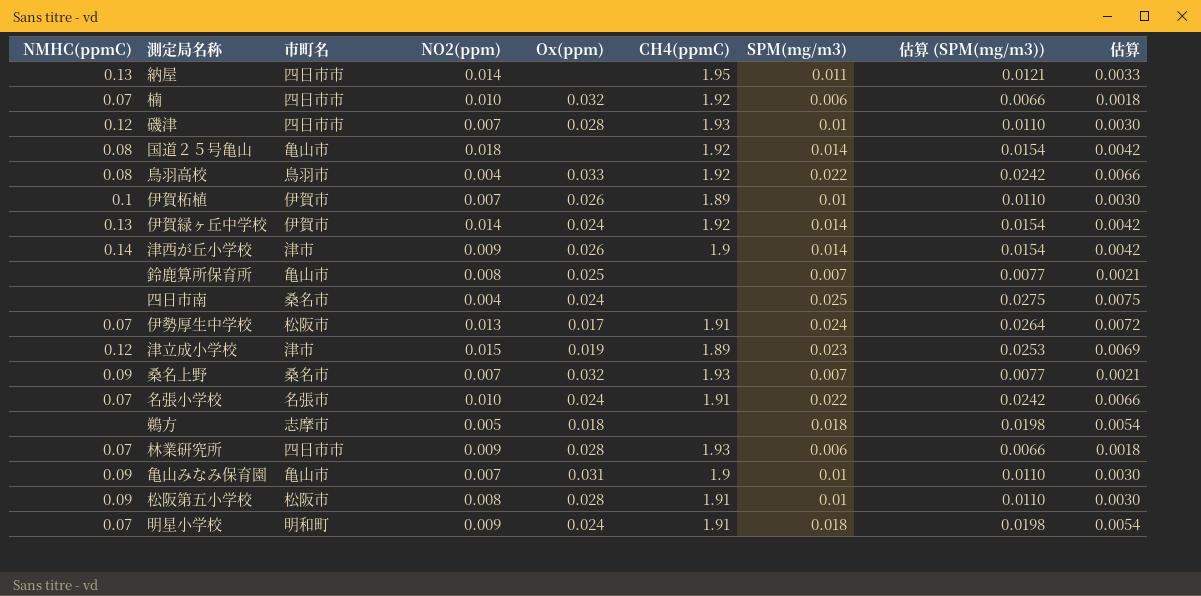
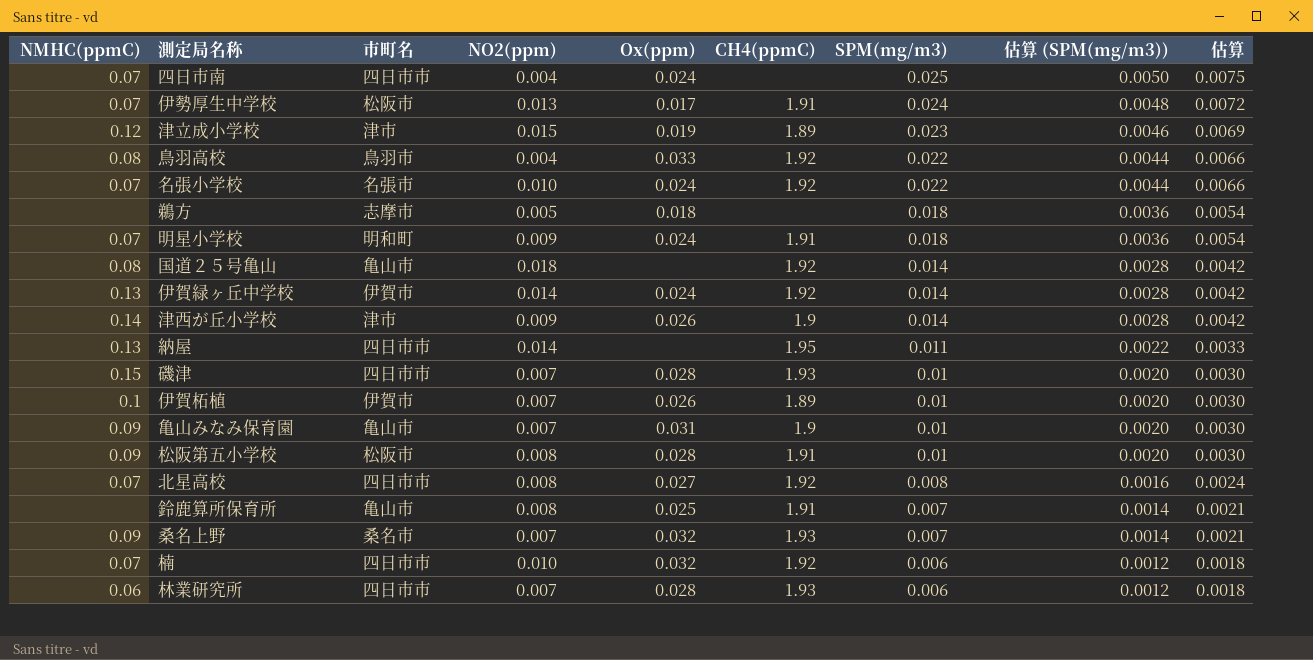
row order: none -> SPM(mg/m3) descending
column 估算 (SPM(mg/m3)) | formula: [SPM(mg/m3)] * 1.1 -> [SPM(mg/m3)] * 0.2
四日市南 | NMHC(ppmC): none -> 0.07
四日市南 | 市町名: 桑名市 -> 四日市市
名張小学校 | CH4(ppmC): 1.91 -> 1.92
磯津 | NMHC(ppmC): 0.12 -> 0.15
row 北星高校: none -> 0.07 | 四日市市 | 0.008 | 0.027 | 1.92 | 0.008 | 0.0016 | 0.0024
鈴鹿算所保育所 | CH4(ppmC): none -> 1.91
林業研究所 | NMHC(ppmC): 0.07 -> 0.06
林業研究所 | NO2(ppm): 0.009 -> 0.007

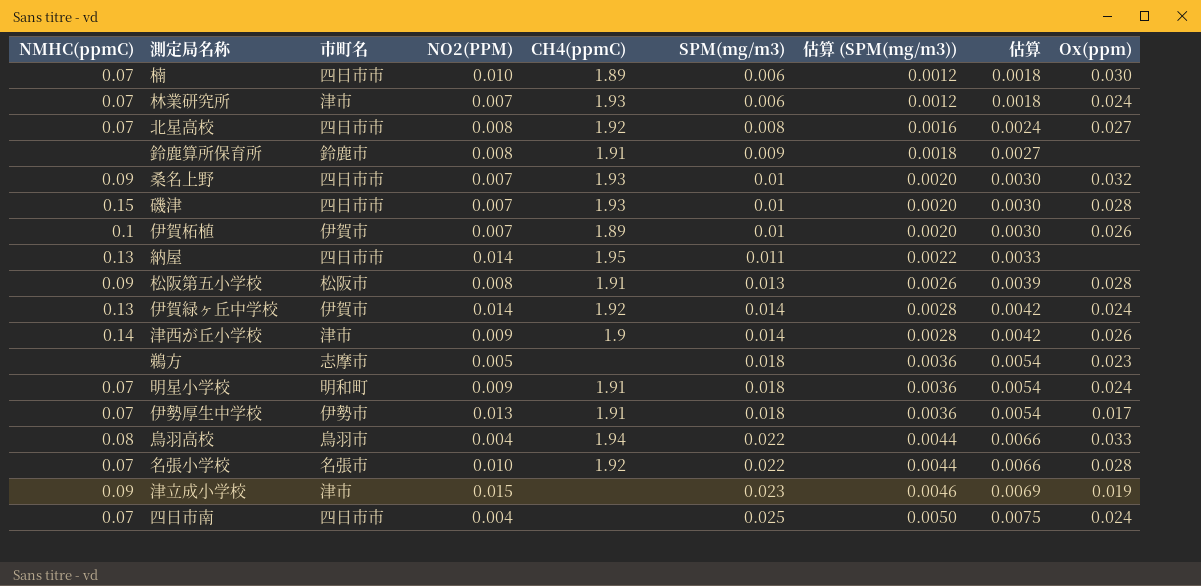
row order: SPM(mg/m3) descending -> SPM(mg/m3) ascending
column name: NO2(ppm) -> NO2(PPM)
column Ox(ppm) | position: 5 -> 9
row 国道２５号亀山: 0.08 | 亀山市 | 0.018 | none | 1.92 | 0.014 | 0.0028 | 0.0042 -> none
row 亀山みなみ保育園: 0.09 | 亀山市 | 0.007 | 0.031 | 1.9 | 0.01 | 0.0020 | 0.0030 -> none
楠 | CH4(ppmC): 1.92 -> 1.89
楠 | Ox(ppm): 0.032 -> 0.030
林業研究所 | NMHC(ppmC): 0.06 -> 0.07
林業研究所 | 市町名: 四日市市 -> 津市
林業研究所 | Ox(ppm): 0.028 -> 0.024
鈴鹿算所保育所 | 市町名: 亀山市 -> 鈴鹿市
鈴鹿算所保育所 | SPM(mg/m3): 0.007 -> 0.009
鈴鹿算所保育所 | 估算 (SPM(mg/m3)): 0.0014 -> 0.0018
鈴鹿算所保育所 | 估算: 0.0021 -> 0.0027
鈴鹿算所保育所 | Ox(ppm): 0.025 -> none
桑名上野 | 市町名: 桑名市 -> 四日市市
桑名上野 | SPM(mg/m3): 0.007 -> 0.01
桑名上野 | 估算 (SPM(mg/m3)): 0.0014 -> 0.0020
桑名上野 | 估算: 0.0021 -> 0.0030
松阪第五小学校 | SPM(mg/m3): 0.01 -> 0.013
松阪第五小学校 | 估算 (SPM(mg/m3)): 0.0020 -> 0.0026
松阪第五小学校 | 估算: 0.0030 -> 0.0039
鵜方 | Ox(ppm): 0.018 -> 0.023
伊勢厚生中学校 | 市町名: 松阪市 -> 伊勢市
伊勢厚生中学校 | SPM(mg/m3): 0.024 -> 0.018
伊勢厚生中学校 | 估算 (SPM(mg/m3)): 0.0048 -> 0.0036
伊勢厚生中学校 | 估算: 0.0072 -> 0.0054
鳥羽高校 | CH4(ppmC): 1.92 -> 1.94
名張小学校 | Ox(ppm): 0.024 -> 0.028
津立成小学校 | NMHC(ppmC): 0.12 -> 0.09
津立成小学校 | CH4(ppmC): 1.89 -> none

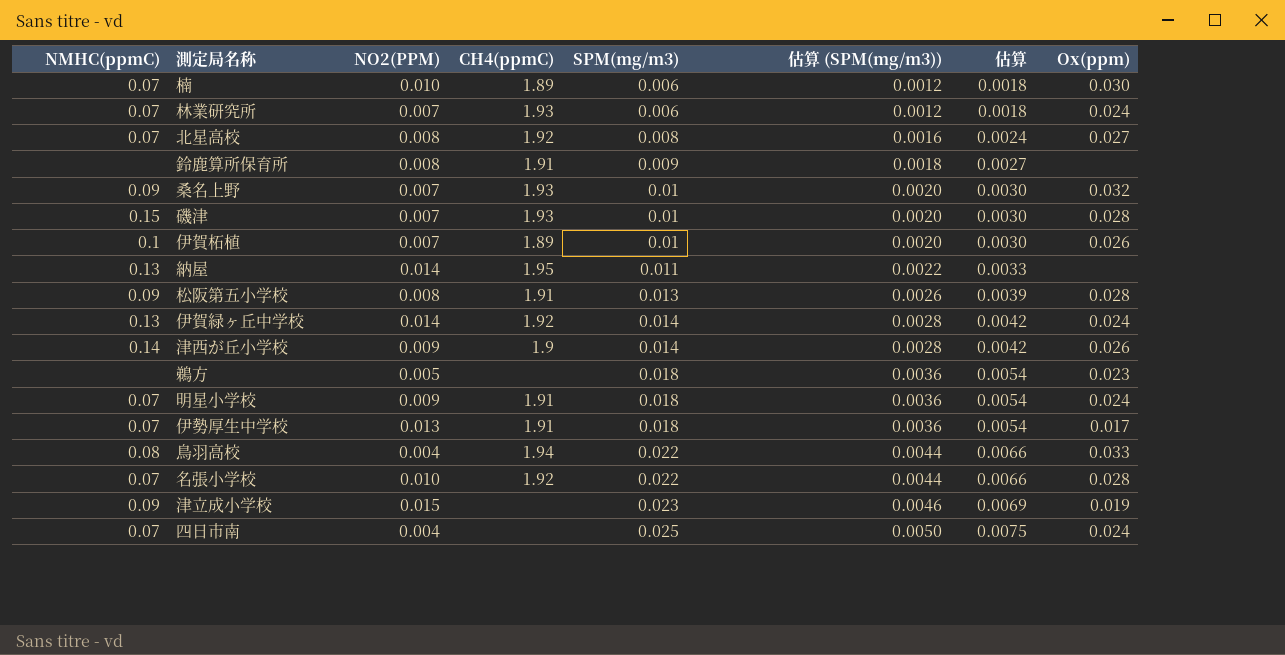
column 市町名 | position: 3 -> none

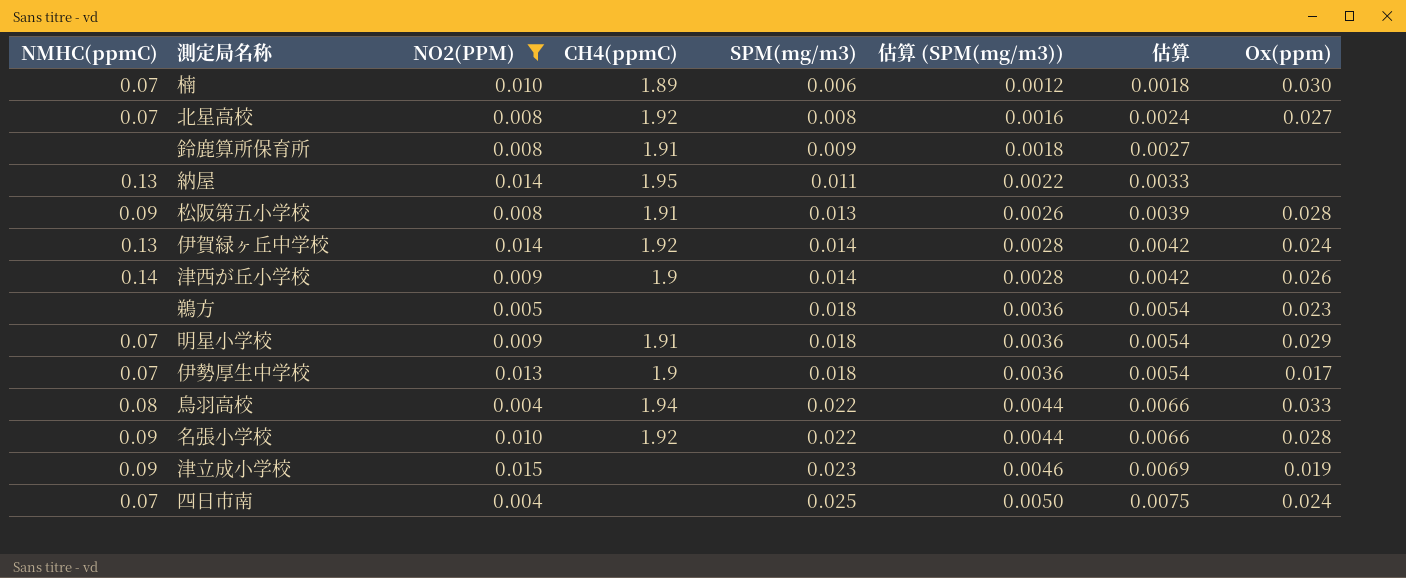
filter: none -> NO2(PPM) != 0.007
明星小学校 | Ox(ppm): 0.024 -> 0.029
伊勢厚生中学校 | CH4(ppmC): 1.91 -> 1.9
名張小学校 | NMHC(ppmC): 0.07 -> 0.09

